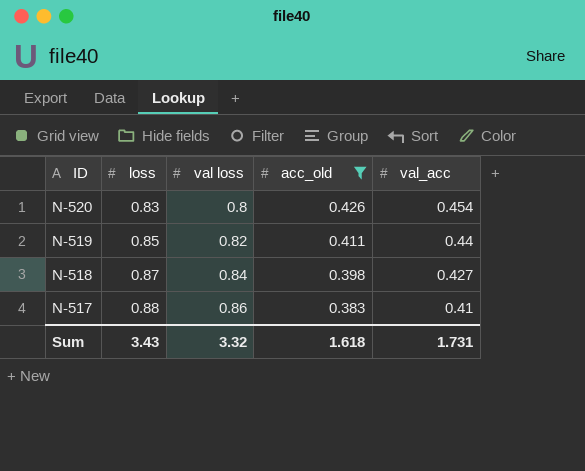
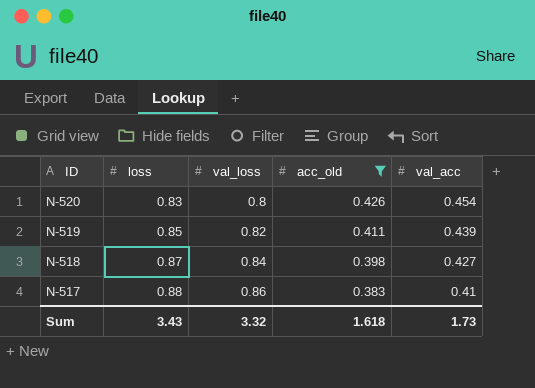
column name: val loss -> val_loss
N-519 | val_acc: 0.44 -> 0.439
Sum | val_acc: 1.731 -> 1.73

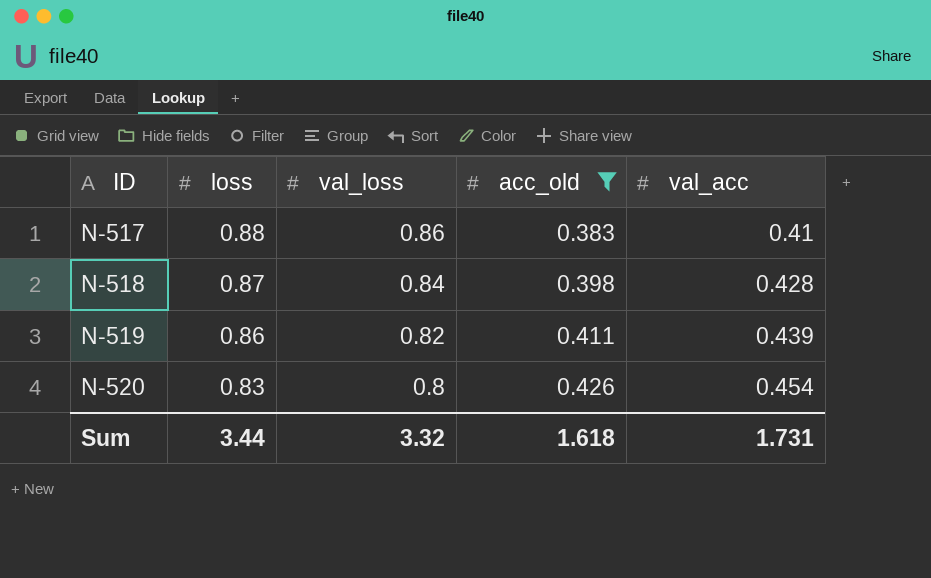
row order: ID descending -> ID ascending
N-518 | val_acc: 0.427 -> 0.428
N-519 | loss: 0.85 -> 0.86
Sum | loss: 3.43 -> 3.44
Sum | val_acc: 1.73 -> 1.731

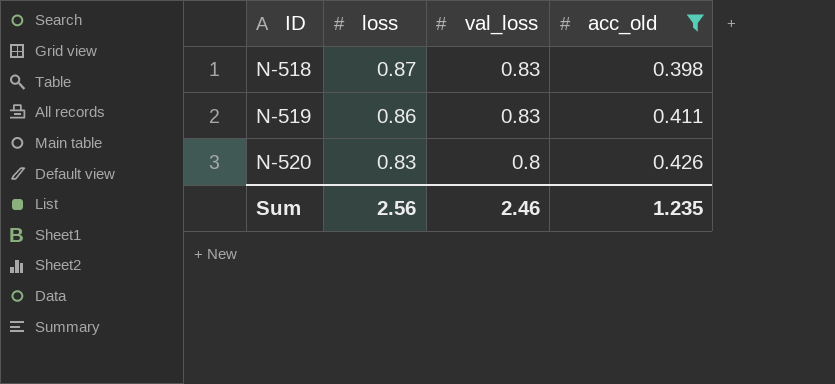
column val_acc | position: 5 -> none
row N-517: 0.88 | 0.86 | 0.383 | 0.41 -> none
N-518 | val_loss: 0.84 -> 0.83
N-519 | val_loss: 0.82 -> 0.83
Sum | loss: 3.44 -> 2.56
Sum | val_loss: 3.32 -> 2.46
Sum | acc_old: 1.618 -> 1.235

